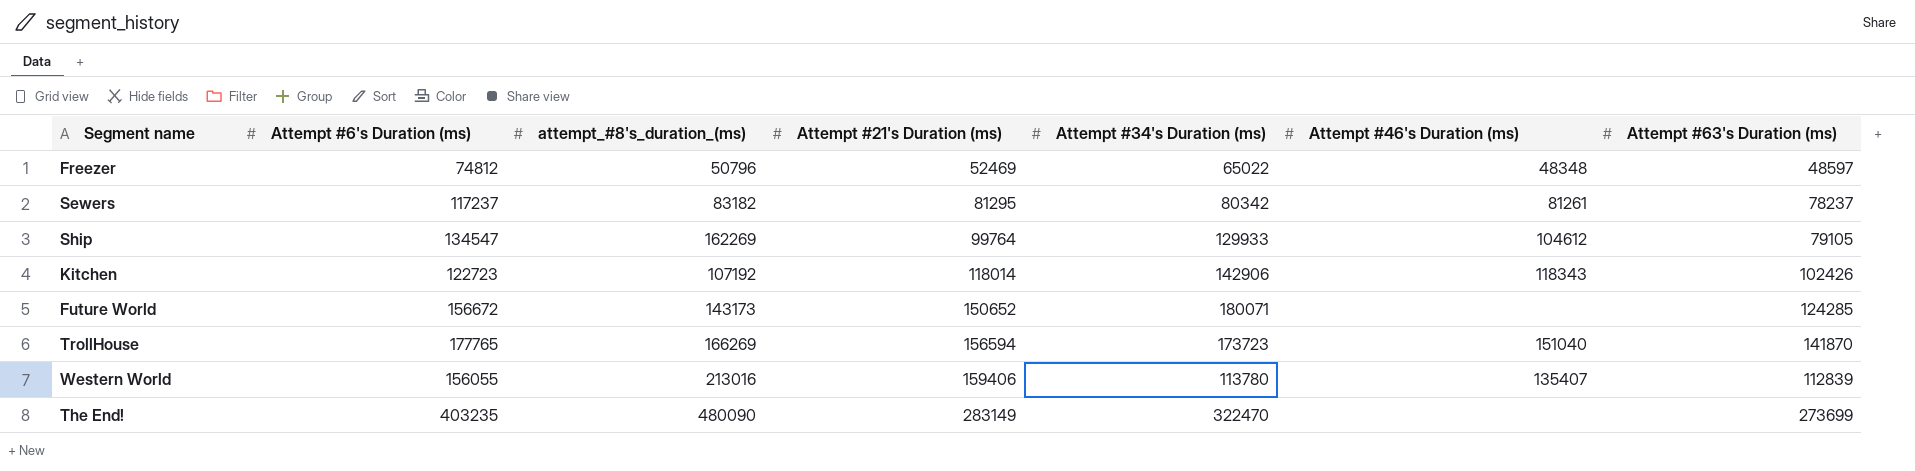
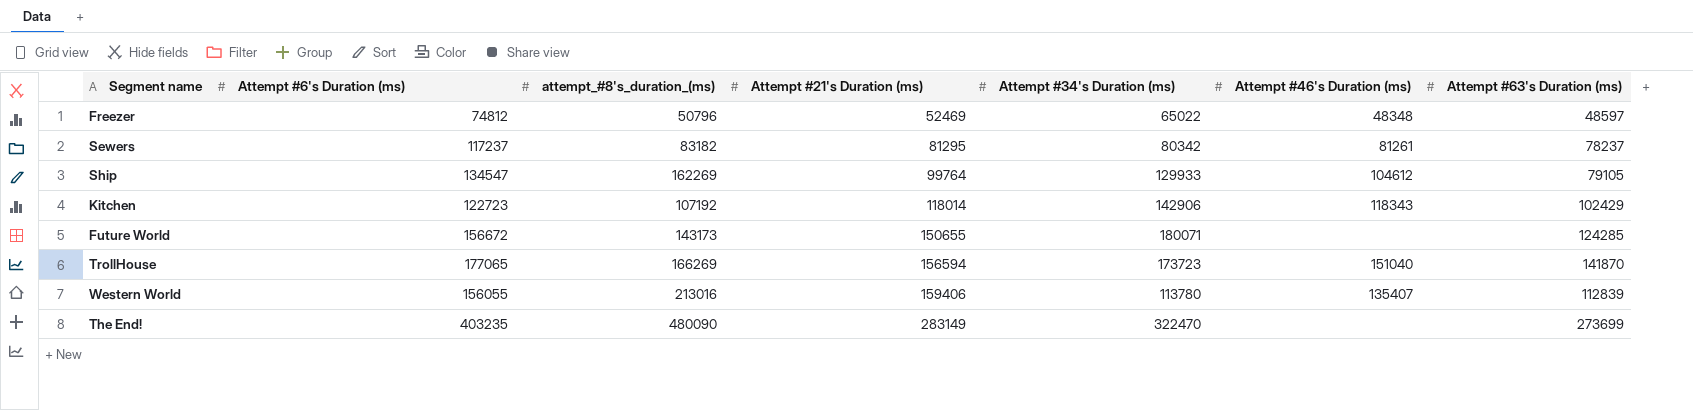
Kitchen | Attempt #63's Duration (ms): 102426 -> 102429
Future World | Attempt #21's Duration (ms): 150652 -> 150655
TrollHouse | Attempt #6's Duration (ms): 177765 -> 177065

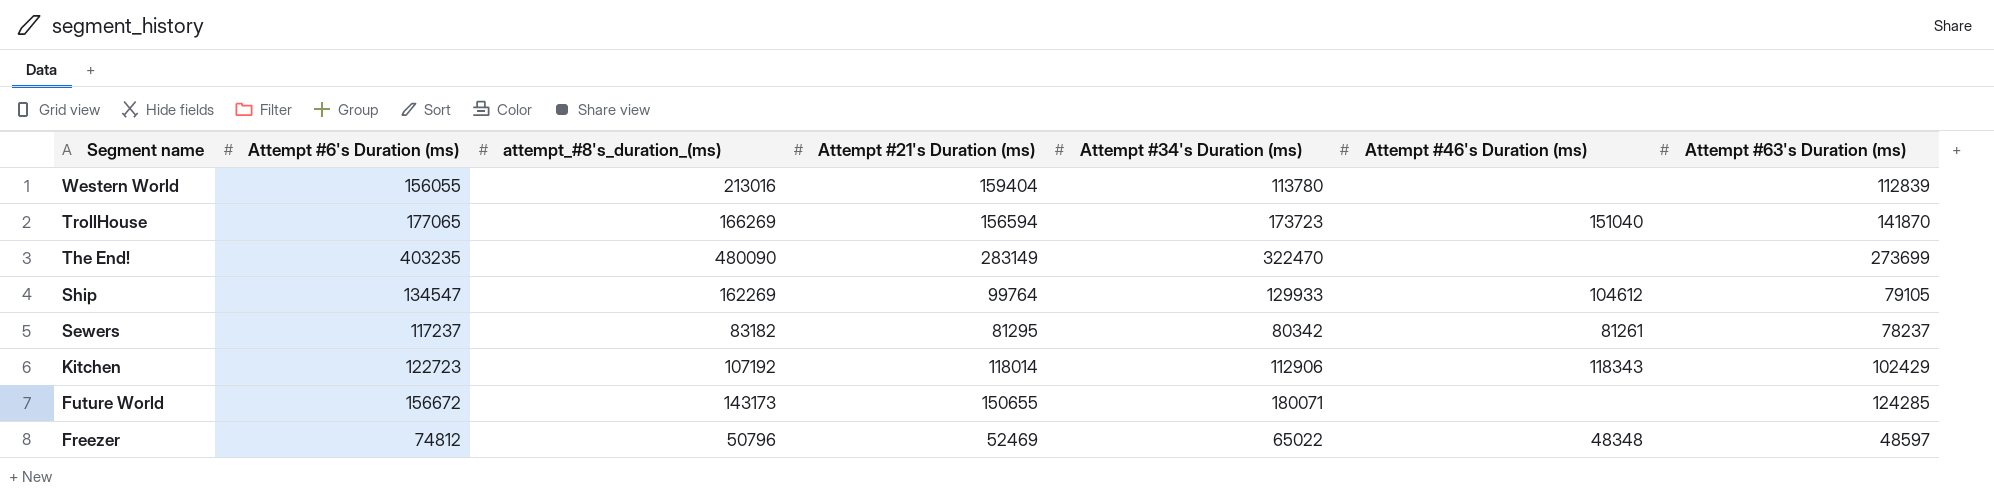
row order: Attempt #21's Duration (ms) ascending -> Segment name descending
Western World | Attempt #21's Duration (ms): 159406 -> 159404
Western World | Attempt #46's Duration (ms): 135407 -> none
Kitchen | Attempt #34's Duration (ms): 142906 -> 112906

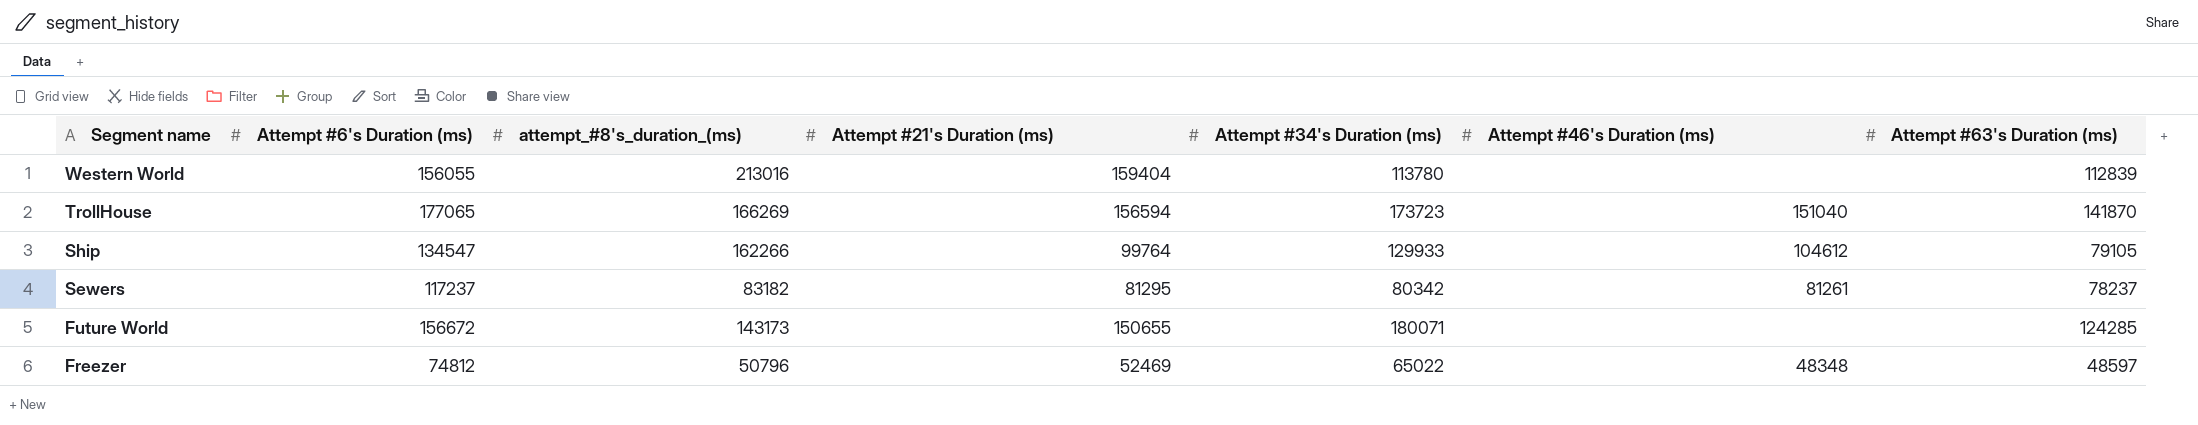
row The End!: 403235 | 480090 | 283149 | 322470 | none | 273699 -> none
row Kitchen: 122723 | 107192 | 118014 | 112906 | 118343 | 102429 -> none
Ship | attempt_#8's_duration_(ms): 162269 -> 162266

